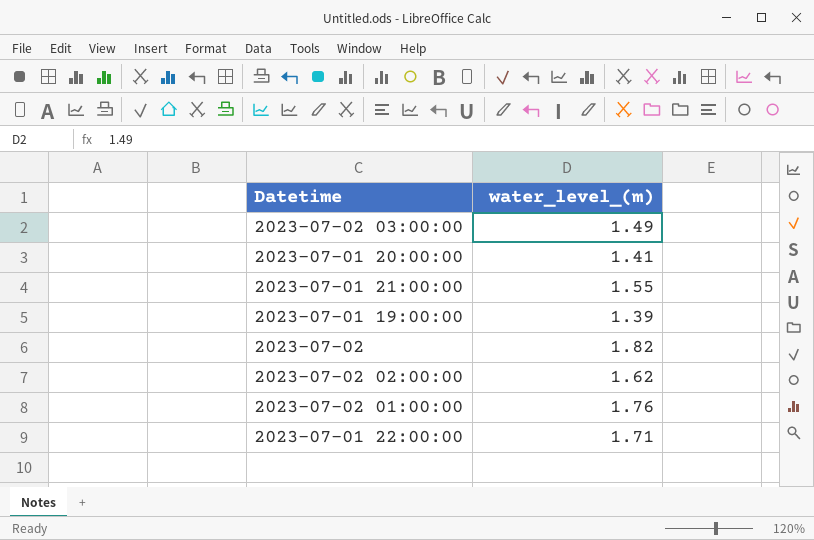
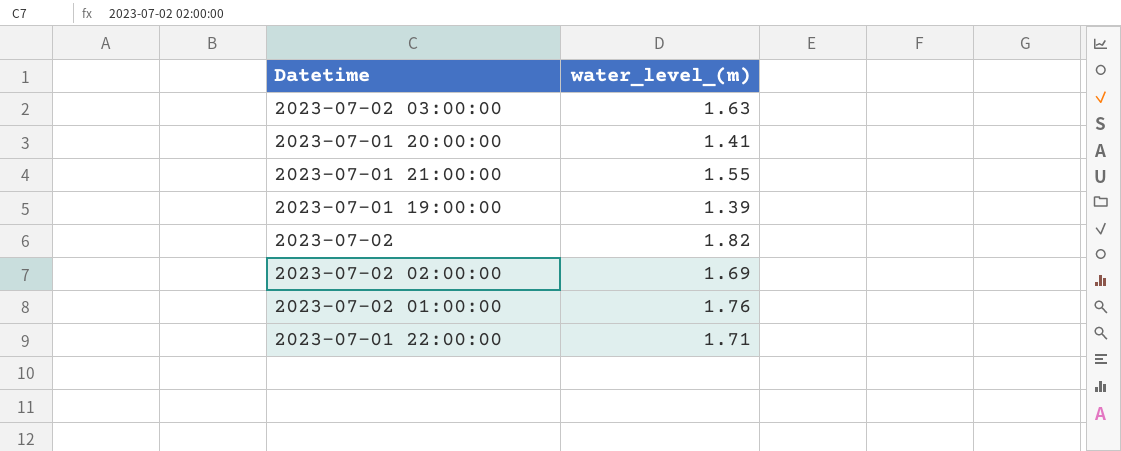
2023-07-02 03:00:00 | water_level_(m): 1.49 -> 1.63
2023-07-02 02:00:00 | water_level_(m): 1.62 -> 1.69

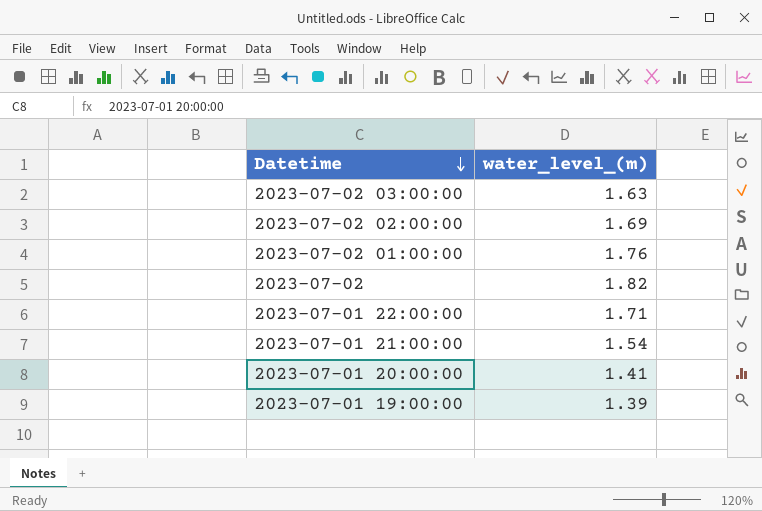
row order: none -> Datetime descending
2023-07-01 21:00:00 | water_level_(m): 1.55 -> 1.54

